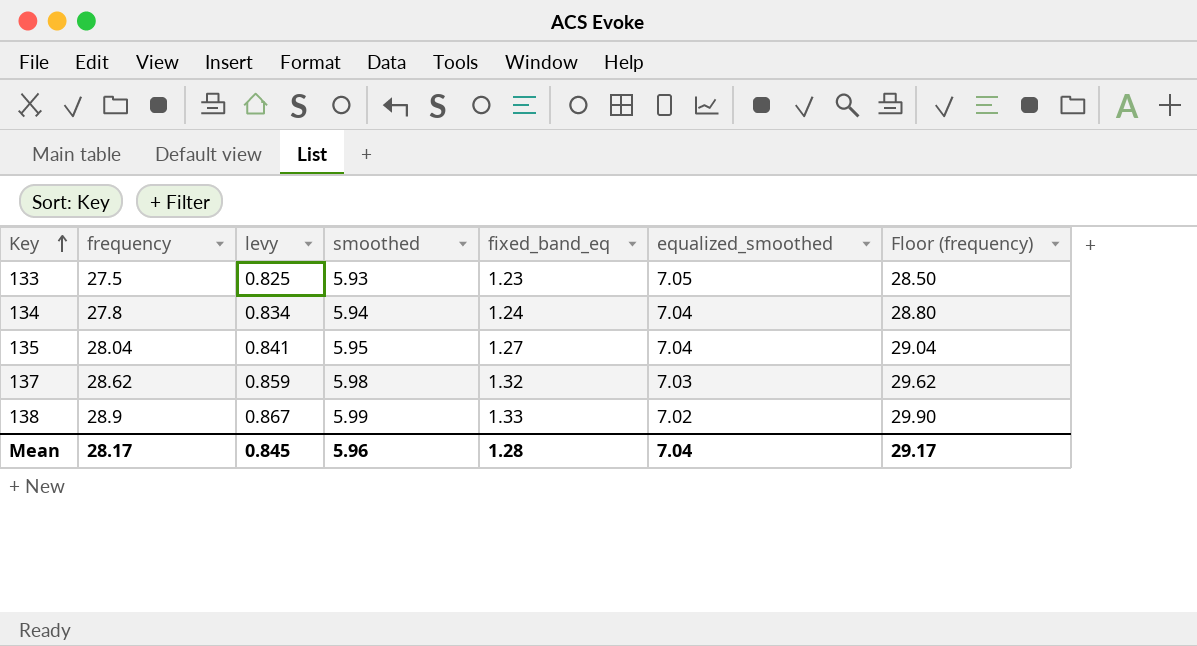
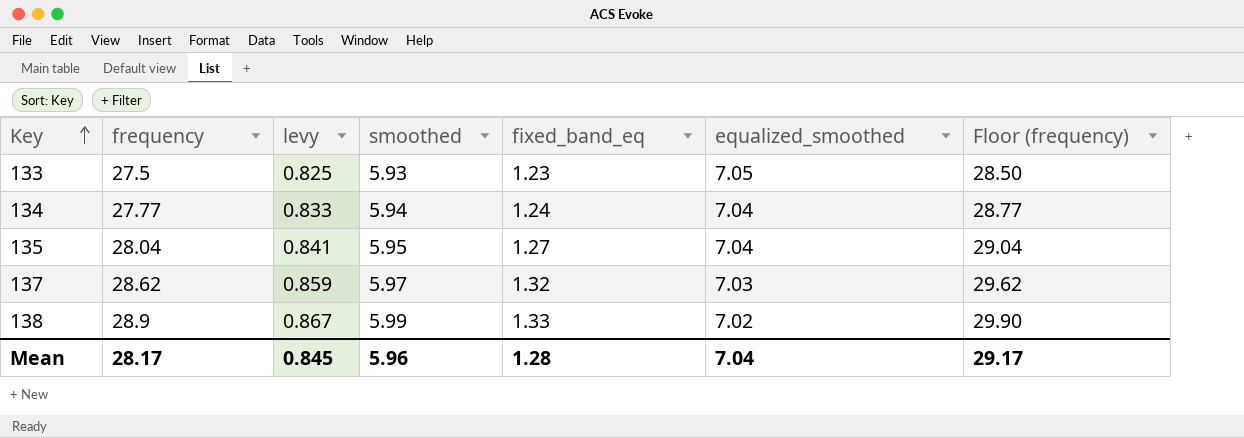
134 | frequency: 27.8 -> 27.77
134 | levy: 0.834 -> 0.833
134 | Floor (frequency): 28.80 -> 28.77
137 | smoothed: 5.98 -> 5.97

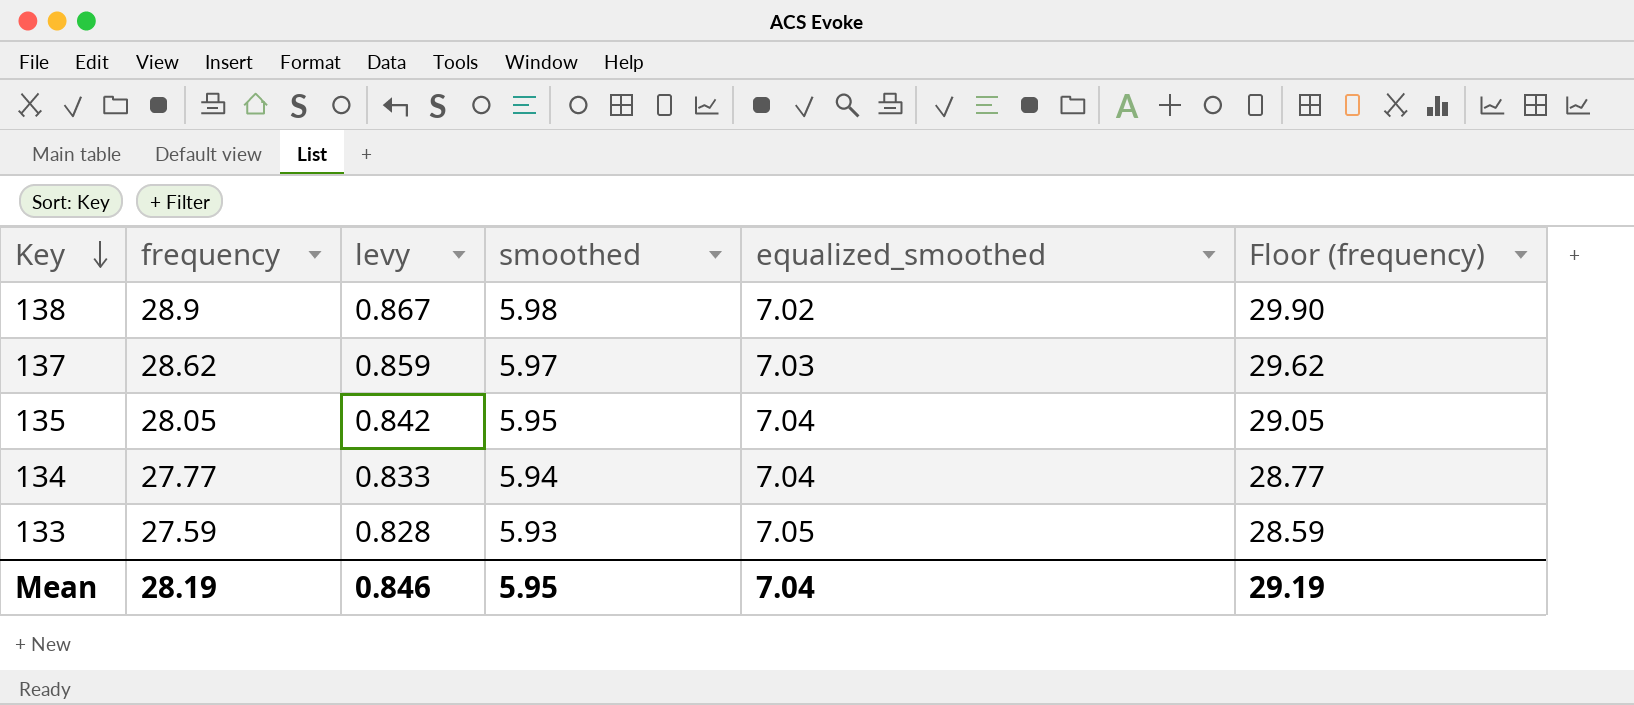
row order: Key ascending -> Key descending
column fixed_band_eq | position: 5 -> none
138 | smoothed: 5.99 -> 5.98
135 | frequency: 28.04 -> 28.05
135 | levy: 0.841 -> 0.842
135 | Floor (frequency): 29.04 -> 29.05
133 | frequency: 27.5 -> 27.59
133 | levy: 0.825 -> 0.828
133 | Floor (frequency): 28.50 -> 28.59
Mean | frequency: 28.17 -> 28.19
Mean | levy: 0.845 -> 0.846
Mean | smoothed: 5.96 -> 5.95
Mean | Floor (frequency): 29.17 -> 29.19

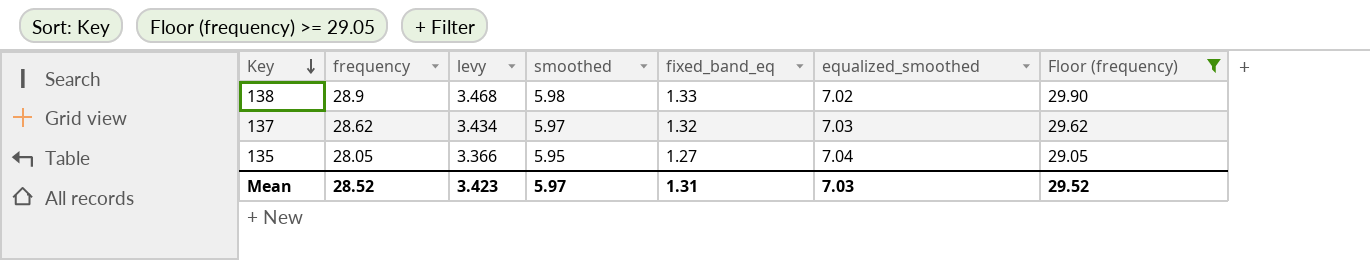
filter: none -> Floor (frequency) >= 29.05
column levy | formula: [frequency] * 0.03 -> [frequency] * 0.12
column fixed_band_eq | position: none -> 5
Mean | frequency: 28.19 -> 28.52
Mean | levy: 0.846 -> 3.423
Mean | smoothed: 5.95 -> 5.97
Mean | equalized_smoothed: 7.04 -> 7.03
Mean | Floor (frequency): 29.19 -> 29.52

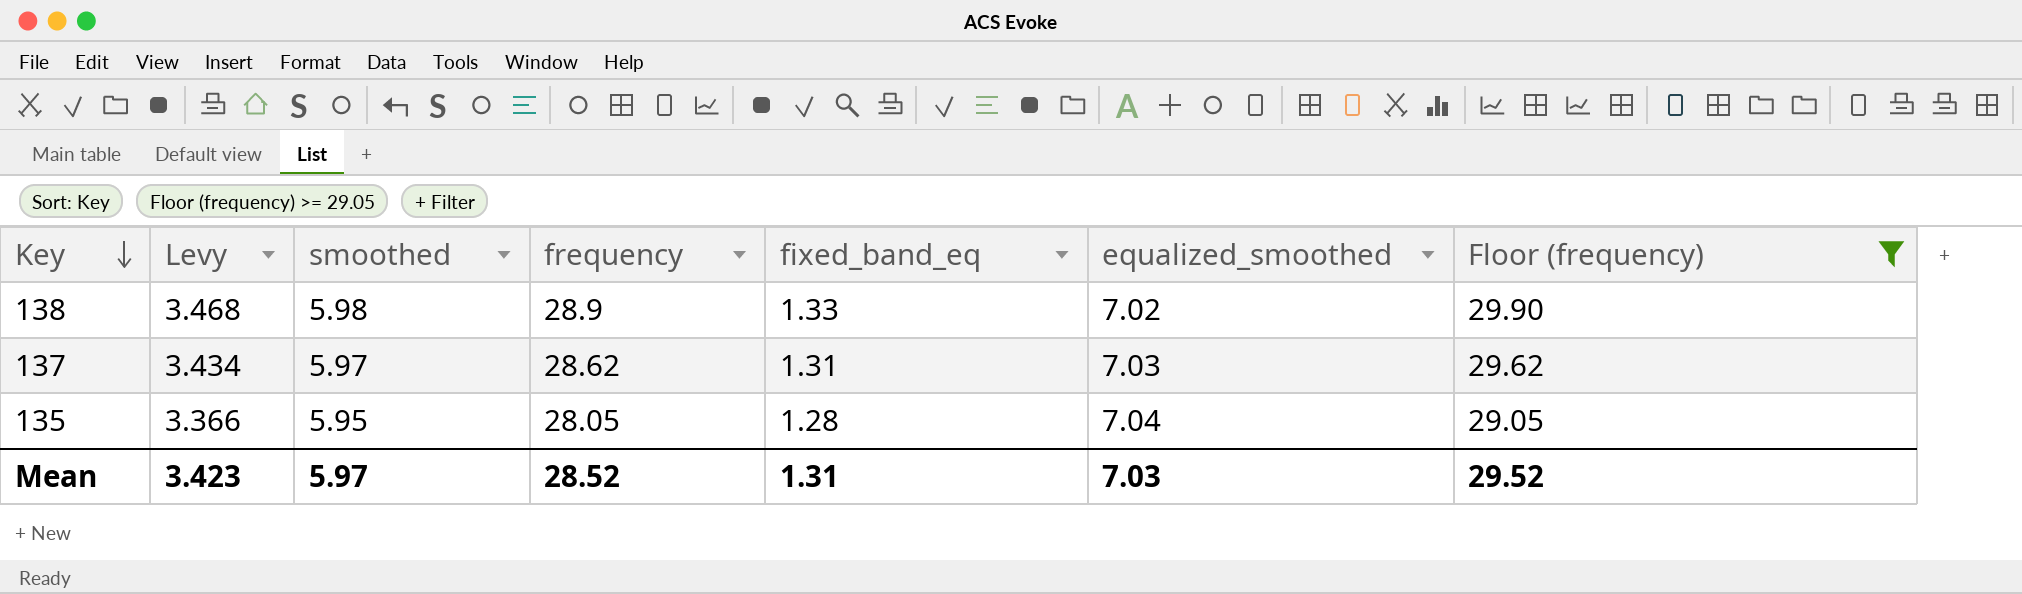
column name: levy -> Levy
column frequency | position: 2 -> 4
137 | fixed_band_eq: 1.32 -> 1.31
135 | fixed_band_eq: 1.27 -> 1.28

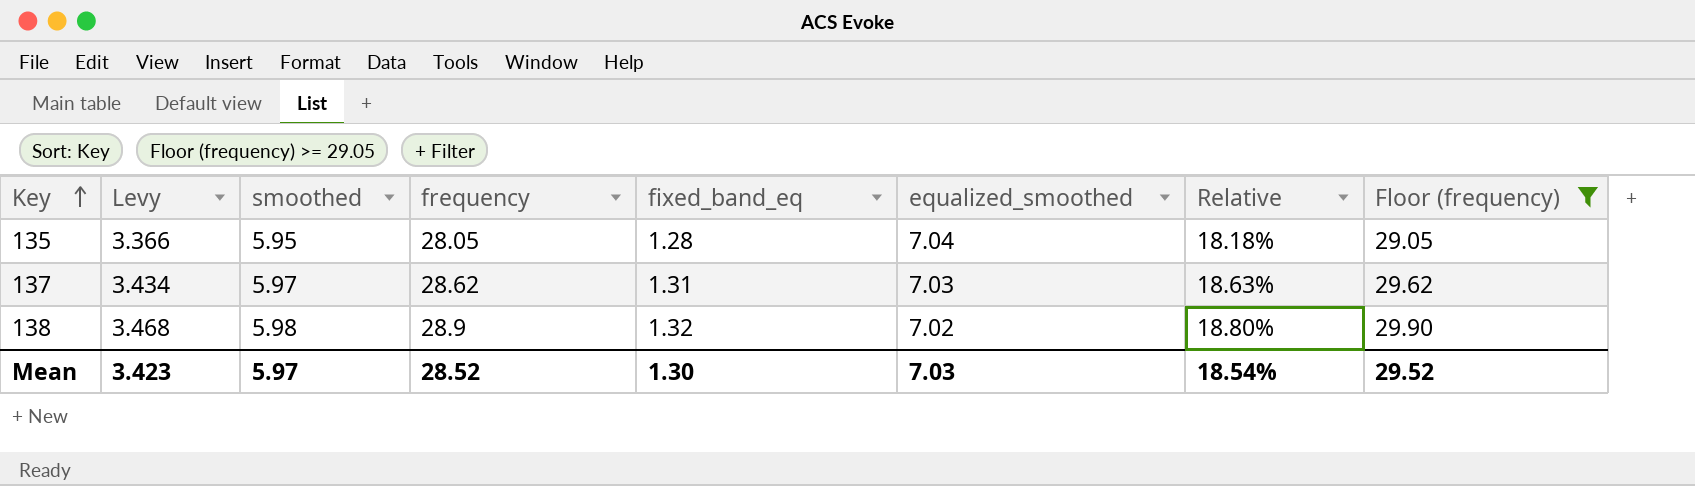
row order: Key descending -> Key ascending
column Relative | formula: none -> [fixed_band_eq] / [equalized_smoothed]
138 | fixed_band_eq: 1.33 -> 1.32
Mean | fixed_band_eq: 1.31 -> 1.30

